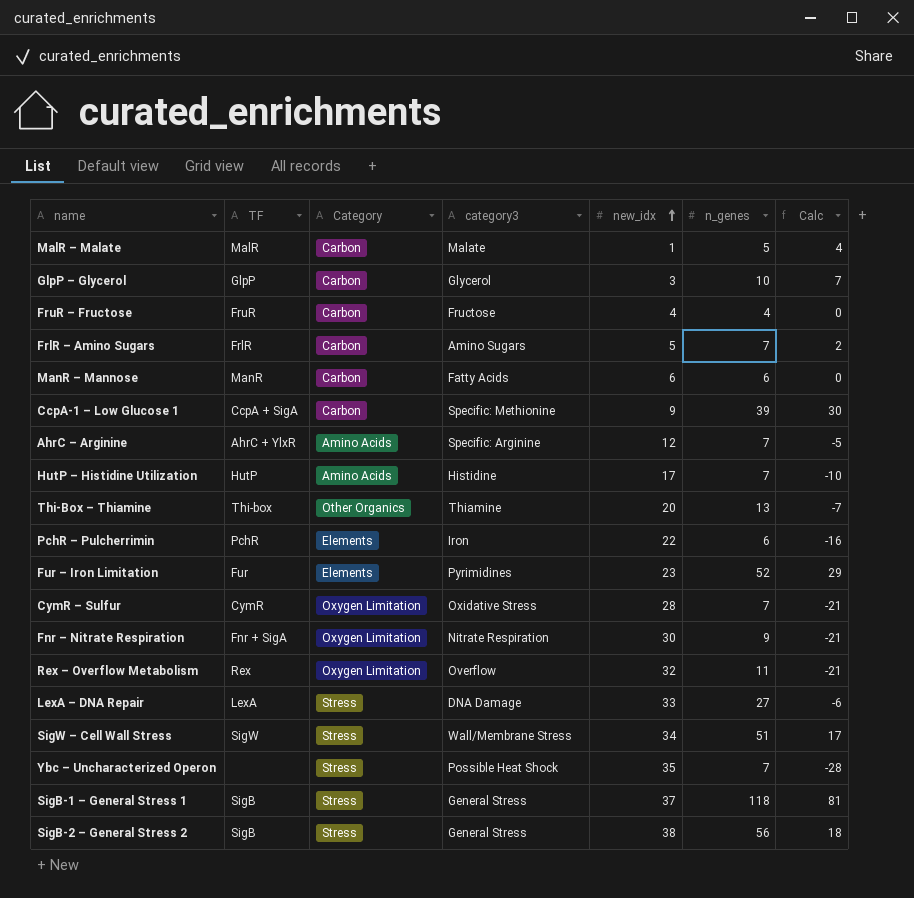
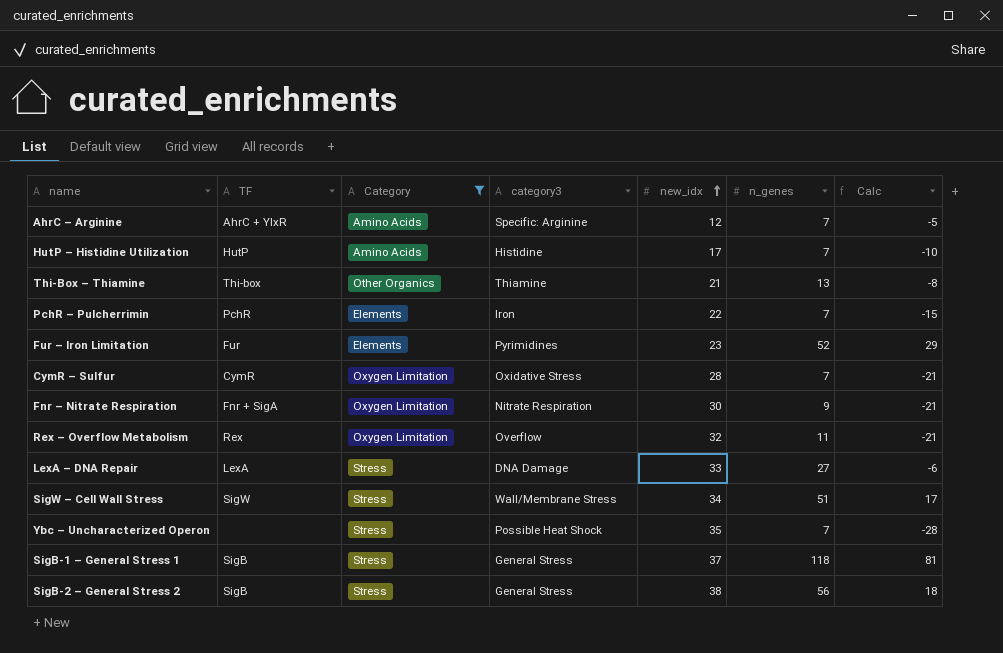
filter: none -> Category != Carbon
Thi-Box – Thiamine | new_idx: 20 -> 21
Thi-Box – Thiamine | Calc: -7 -> -8
PchR – Pulcherrimin | n_genes: 6 -> 7
PchR – Pulcherrimin | Calc: -16 -> -15

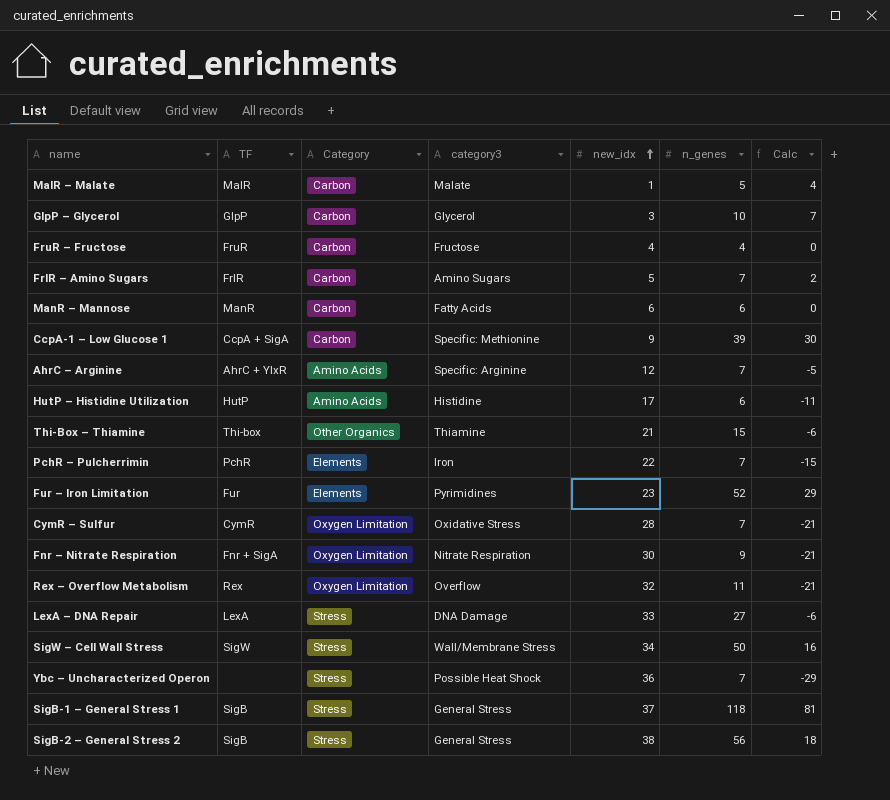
filter: Category != Carbon -> none
HutP – Histidine Utilization | n_genes: 7 -> 6
HutP – Histidine Utilization | Calc: -10 -> -11
Thi-Box – Thiamine | n_genes: 13 -> 15
Thi-Box – Thiamine | Calc: -8 -> -6
SigW – Cell Wall Stress | n_genes: 51 -> 50
SigW – Cell Wall Stress | Calc: 17 -> 16
Ybc – Uncharacterized Operon | new_idx: 35 -> 36
Ybc – Uncharacterized Operon | Calc: -28 -> -29

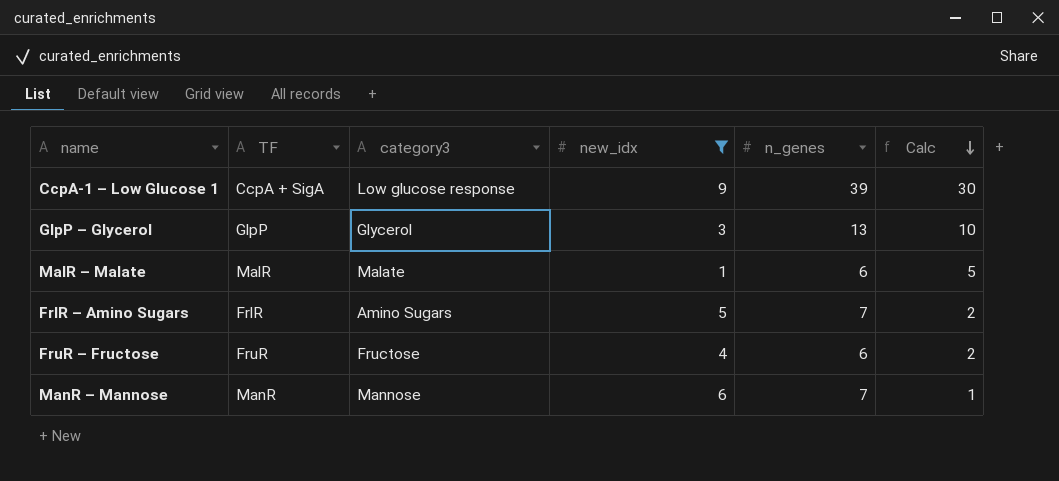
filter: none -> new_idx <= 9
row order: new_idx ascending -> Calc descending
column Category | position: 3 -> none
CcpA-1 – Low Glucose 1 | category3: Specific: Methionine -> Low glucose response
GlpP – Glycerol | n_genes: 10 -> 13
GlpP – Glycerol | Calc: 7 -> 10
MalR – Malate | n_genes: 5 -> 6
MalR – Malate | Calc: 4 -> 5
FruR – Fructose | n_genes: 4 -> 6
FruR – Fructose | Calc: 0 -> 2
ManR – Mannose | category3: Fatty Acids -> Mannose
ManR – Mannose | n_genes: 6 -> 7
ManR – Mannose | Calc: 0 -> 1

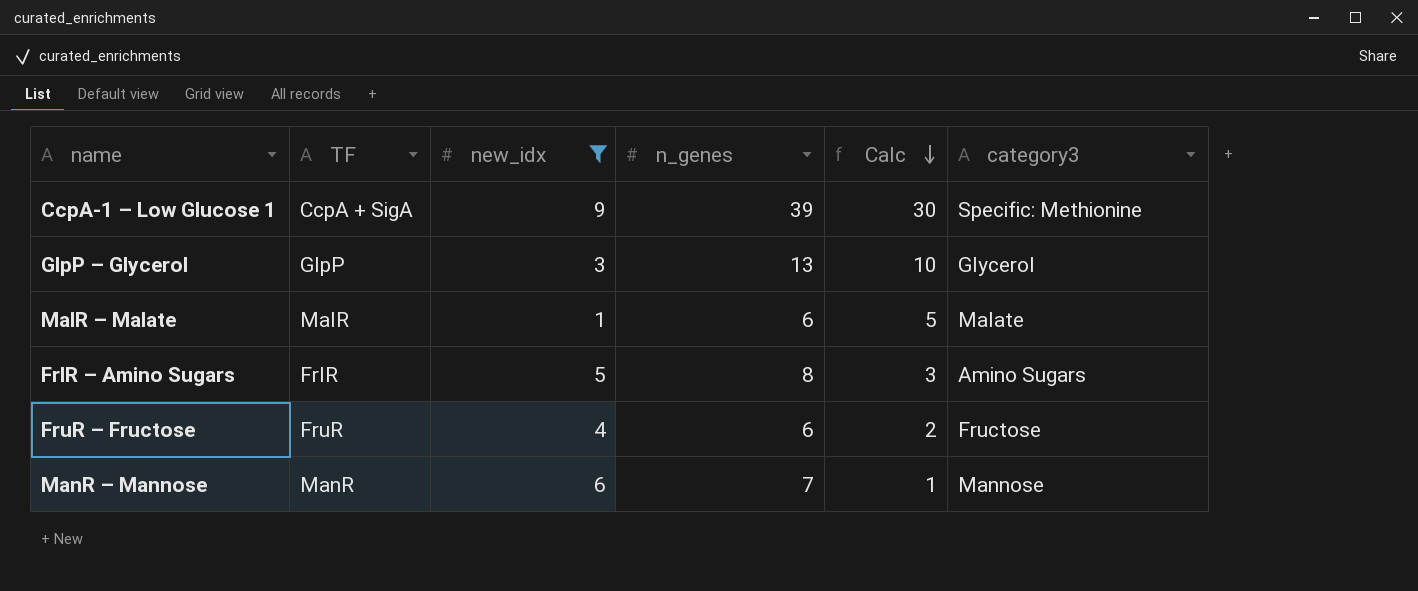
column category3 | position: 3 -> 6
CcpA-1 – Low Glucose 1 | category3: Low glucose response -> Specific: Methionine
FrlR – Amino Sugars | n_genes: 7 -> 8
FrlR – Amino Sugars | Calc: 2 -> 3

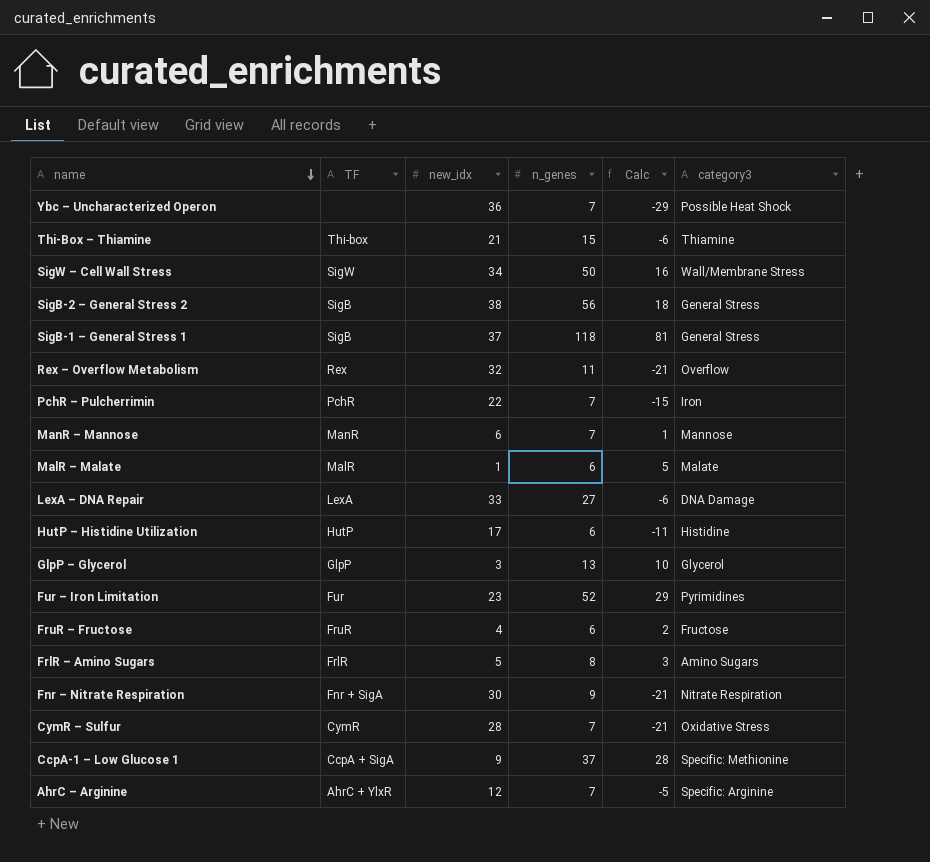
filter: new_idx <= 9 -> none
row order: Calc descending -> name descending
CcpA-1 – Low Glucose 1 | n_genes: 39 -> 37
CcpA-1 – Low Glucose 1 | Calc: 30 -> 28

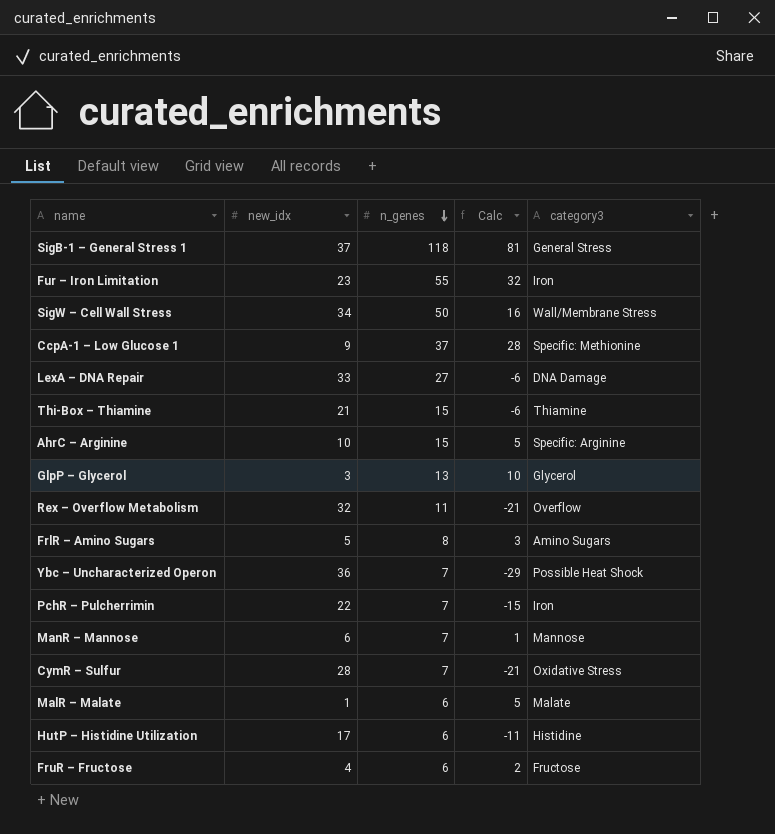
row order: name descending -> n_genes descending
column TF | position: 2 -> none
row SigB-2 – General Stress 2: SigB | 38 | 56 | 18 | General Stress -> none
row Fnr – Nitrate Respiration: Fnr + SigA | 30 | 9 | -21 | Nitrate Respiration -> none
Fur – Iron Limitation | n_genes: 52 -> 55
Fur – Iron Limitation | Calc: 29 -> 32
Fur – Iron Limitation | category3: Pyrimidines -> Iron
AhrC – Arginine | new_idx: 12 -> 10
AhrC – Arginine | n_genes: 7 -> 15
AhrC – Arginine | Calc: -5 -> 5

